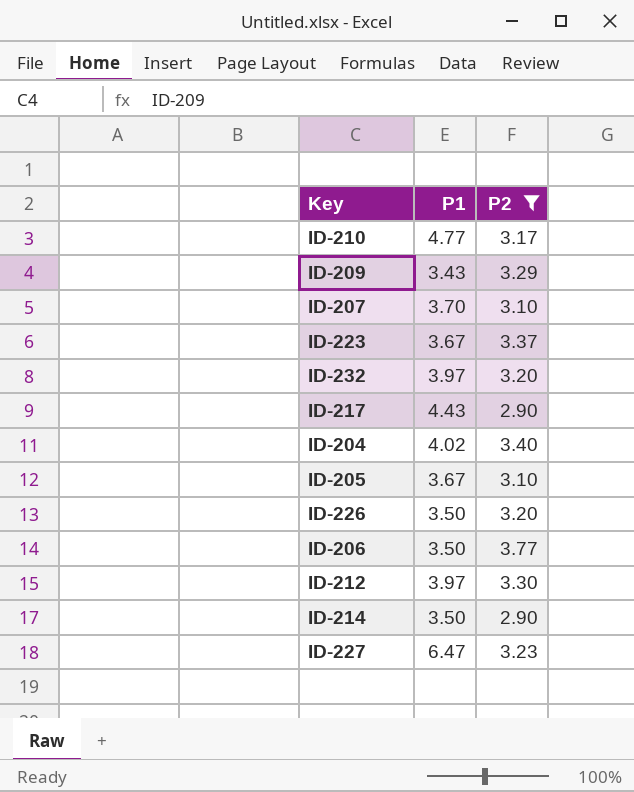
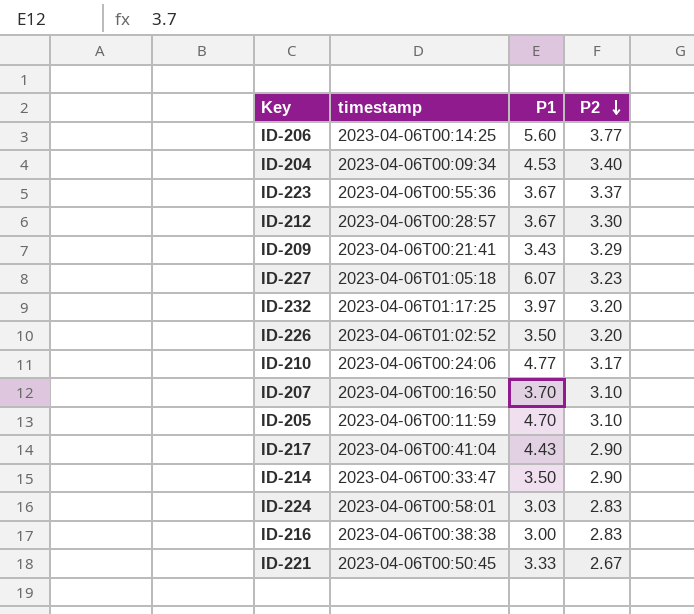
filter: P2 >= 2.90 -> none
row order: none -> P2 descending
column timestamp | position: none -> 2
ID-206 | P1: 3.50 -> 5.60
ID-204 | P1: 4.02 -> 4.53
ID-212 | P1: 3.97 -> 3.67
ID-227 | P1: 6.47 -> 6.07
ID-205 | P1: 3.67 -> 4.70

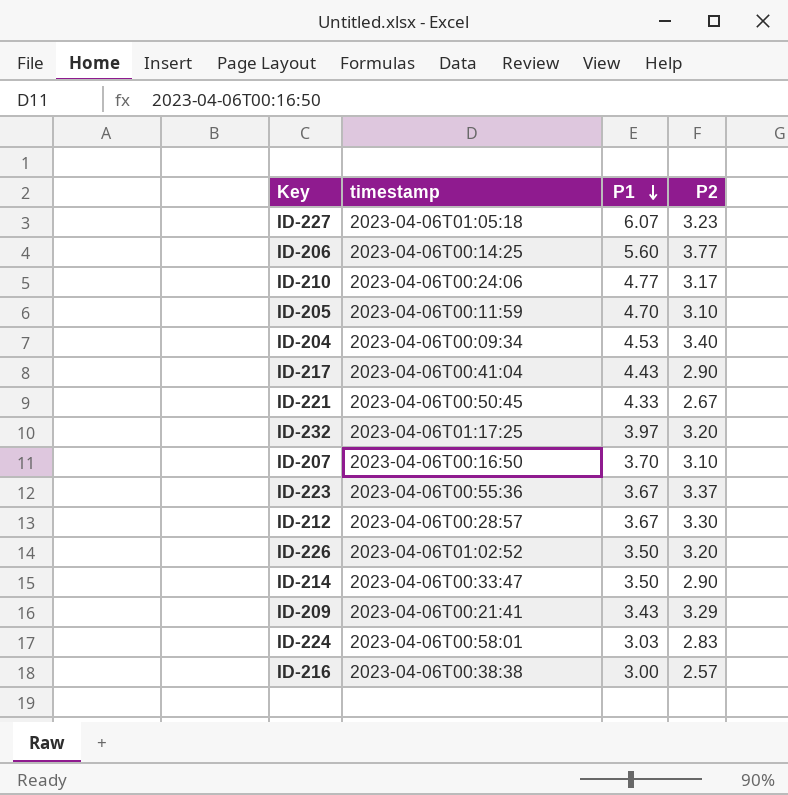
row order: P2 descending -> P1 descending
ID-221 | P1: 3.33 -> 4.33
ID-216 | P2: 2.83 -> 2.57

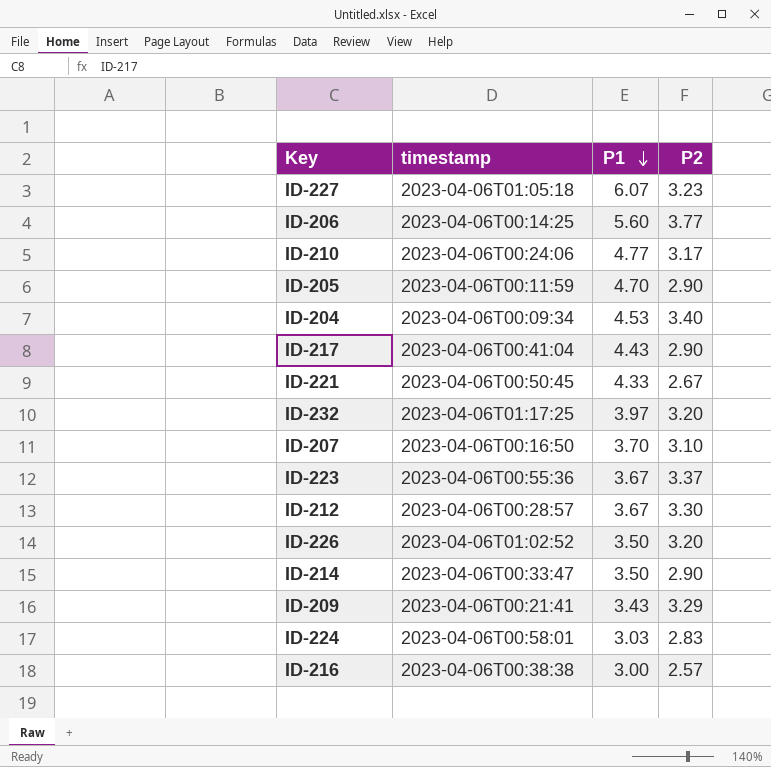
ID-205 | P2: 3.10 -> 2.90

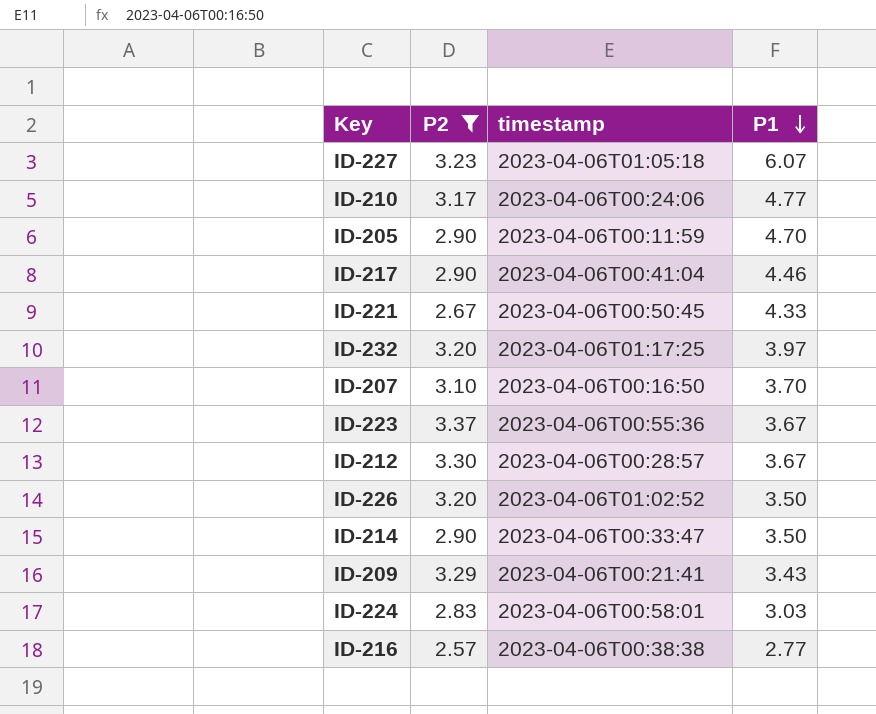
filter: none -> P2 <= 3.37
column P2 | position: 4 -> 2
ID-217 | P1: 4.43 -> 4.46
ID-216 | P1: 3.00 -> 2.77

